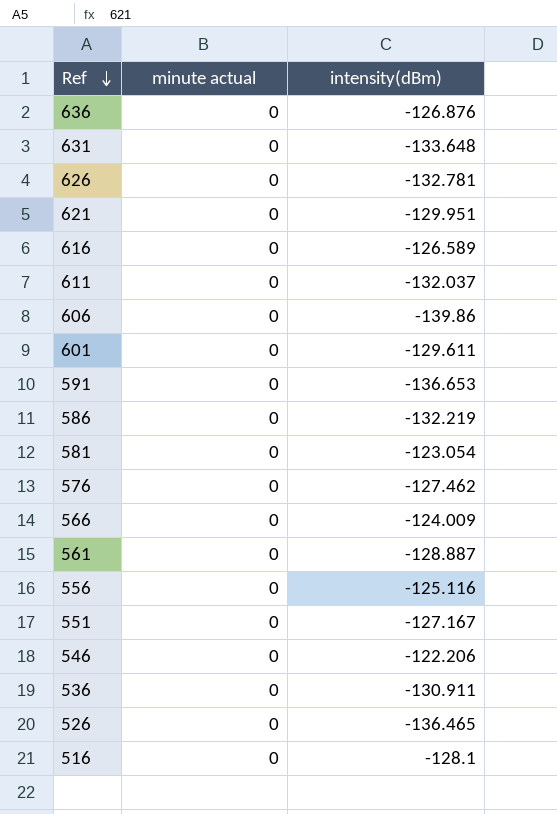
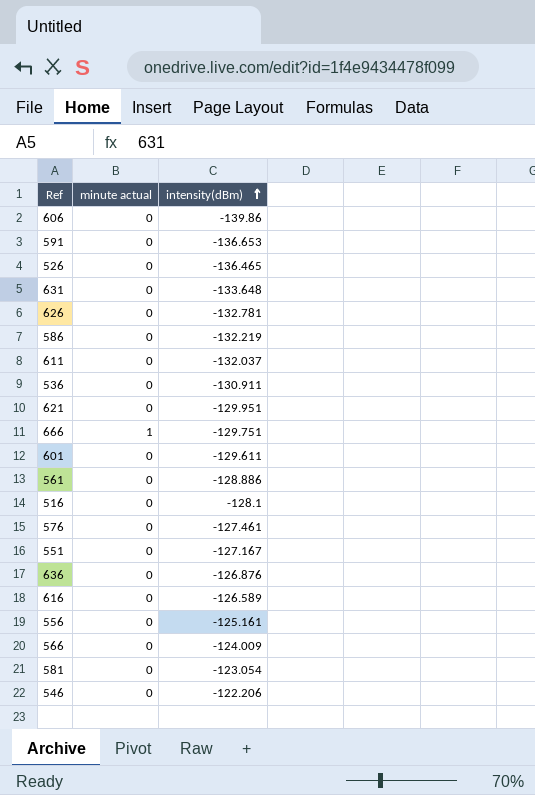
row order: Ref descending -> intensity(dBm) ascending
row 666: none -> 1 | -129.751
561 | intensity(dBm): -128.887 -> -128.886
576 | intensity(dBm): -127.462 -> -127.461
556 | intensity(dBm): -125.116 -> -125.161

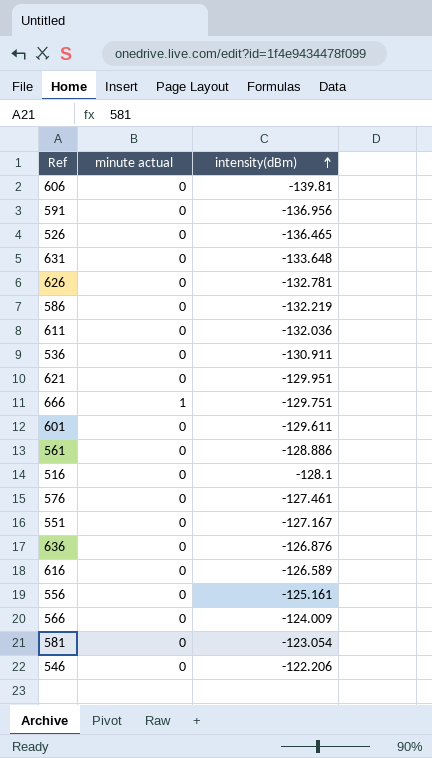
606 | intensity(dBm): -139.86 -> -139.81
591 | intensity(dBm): -136.653 -> -136.956
611 | intensity(dBm): -132.037 -> -132.036

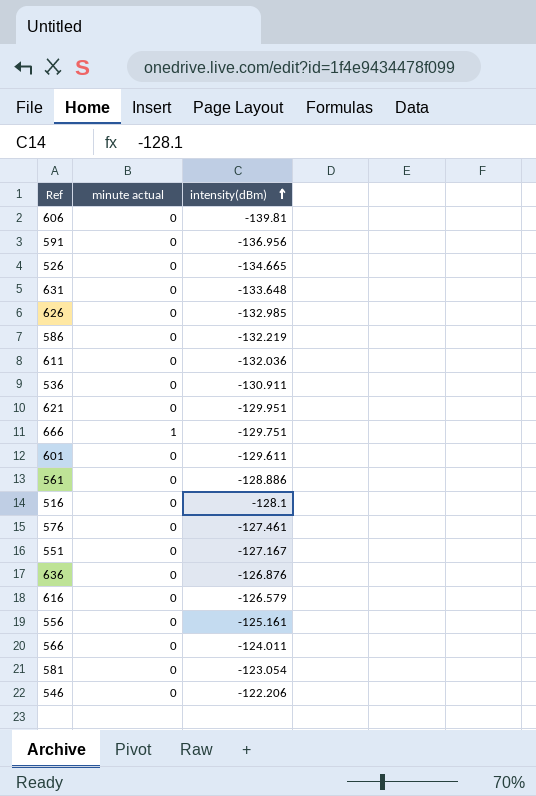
526 | intensity(dBm): -136.465 -> -134.665
626 | intensity(dBm): -132.781 -> -132.985
616 | intensity(dBm): -126.589 -> -126.579
566 | intensity(dBm): -124.009 -> -124.011

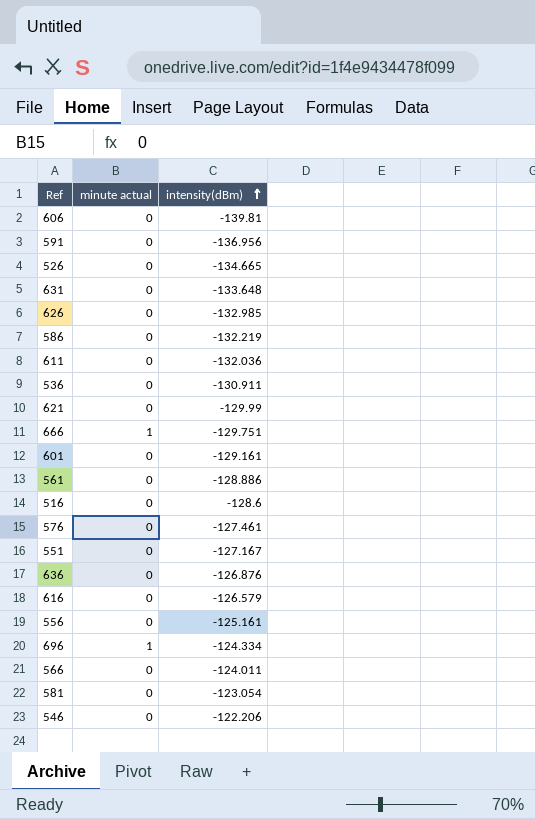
621 | intensity(dBm): -129.951 -> -129.99
601 | intensity(dBm): -129.611 -> -129.161
516 | intensity(dBm): -128.1 -> -128.6
row 696: none -> 1 | -124.334

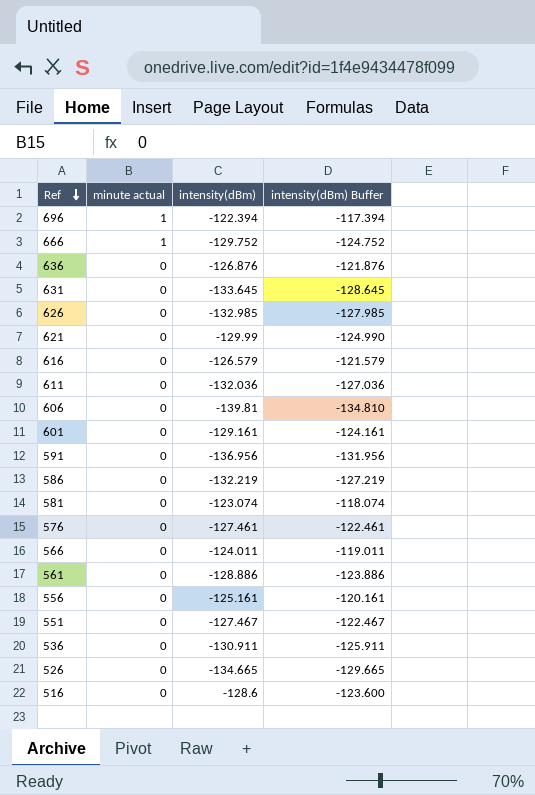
row order: intensity(dBm) ascending -> Ref descending
column intensity(dBm) Buffer | formula: none -> [intensity(dBm)] + 5
row 546: 0 | -122.206 -> none
696 | intensity(dBm): -124.334 -> -122.394
666 | intensity(dBm): -129.751 -> -129.752
631 | intensity(dBm): -133.648 -> -133.645
581 | intensity(dBm): -123.054 -> -123.074
551 | intensity(dBm): -127.167 -> -127.467

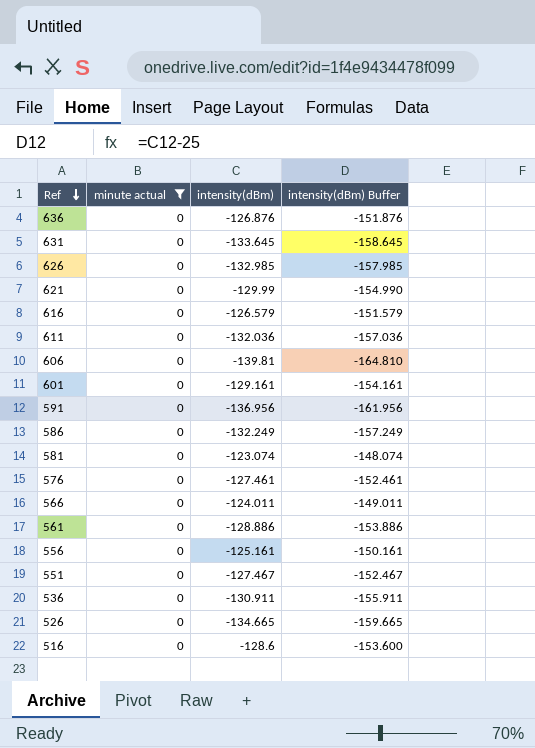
filter: none -> minute actual = 0
column intensity(dBm) Buffer | formula: [intensity(dBm)] + 5 -> [intensity(dBm)] - 25
586 | intensity(dBm): -132.219 -> -132.249

